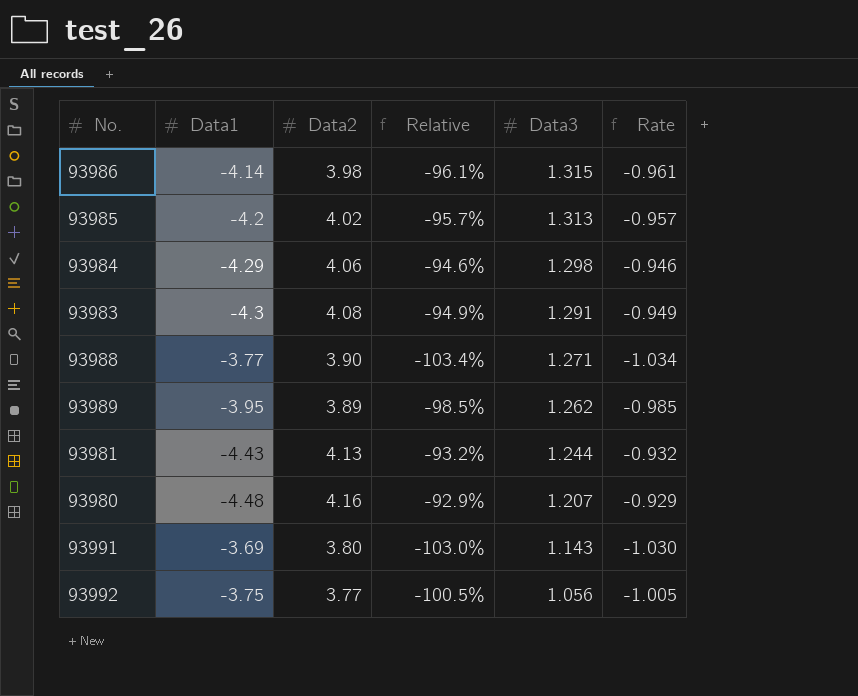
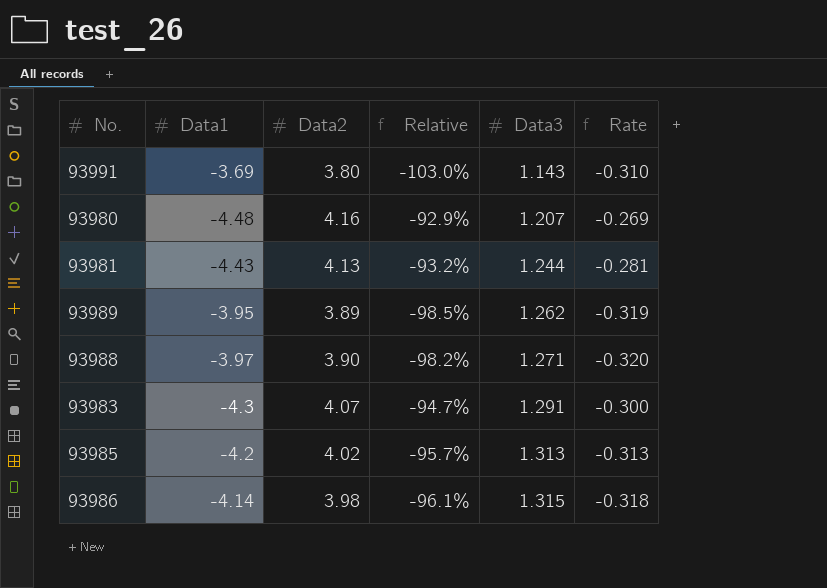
row order: Data3 descending -> Data3 ascending
column Rate | formula: [Data2] / [Data1] -> [Data3] / [Data1]
row 93984: -4.29 | 4.06 | -94.6% | 1.298 | -0.946 -> none
row 93992: -3.75 | 3.77 | -100.5% | 1.056 | -1.005 -> none
93988 | Data1: -3.77 -> -3.97
93988 | Relative: -103.4% -> -98.2%
93983 | Data2: 4.08 -> 4.07
93983 | Relative: -94.9% -> -94.7%

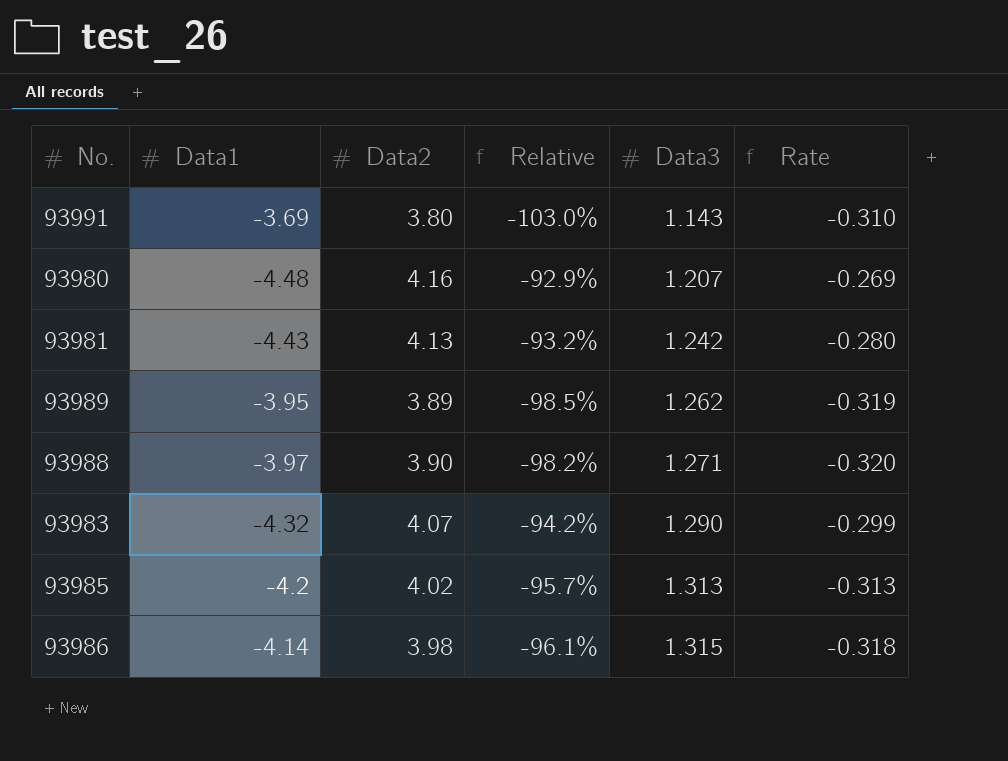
93981 | Data3: 1.244 -> 1.242
93981 | Rate: -0.281 -> -0.280
93983 | Data1: -4.3 -> -4.32
93983 | Relative: -94.7% -> -94.2%
93983 | Data3: 1.291 -> 1.290
93983 | Rate: -0.300 -> -0.299

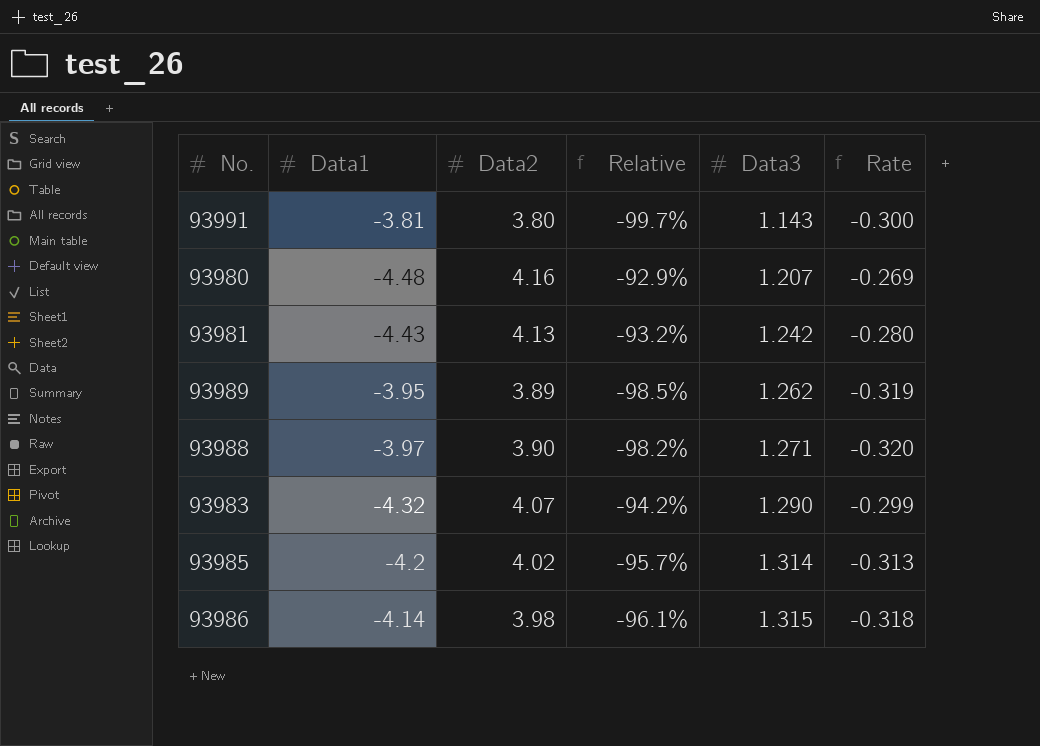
93991 | Data1: -3.69 -> -3.81
93991 | Relative: -103.0% -> -99.7%
93991 | Rate: -0.310 -> -0.300
93985 | Data3: 1.313 -> 1.314

